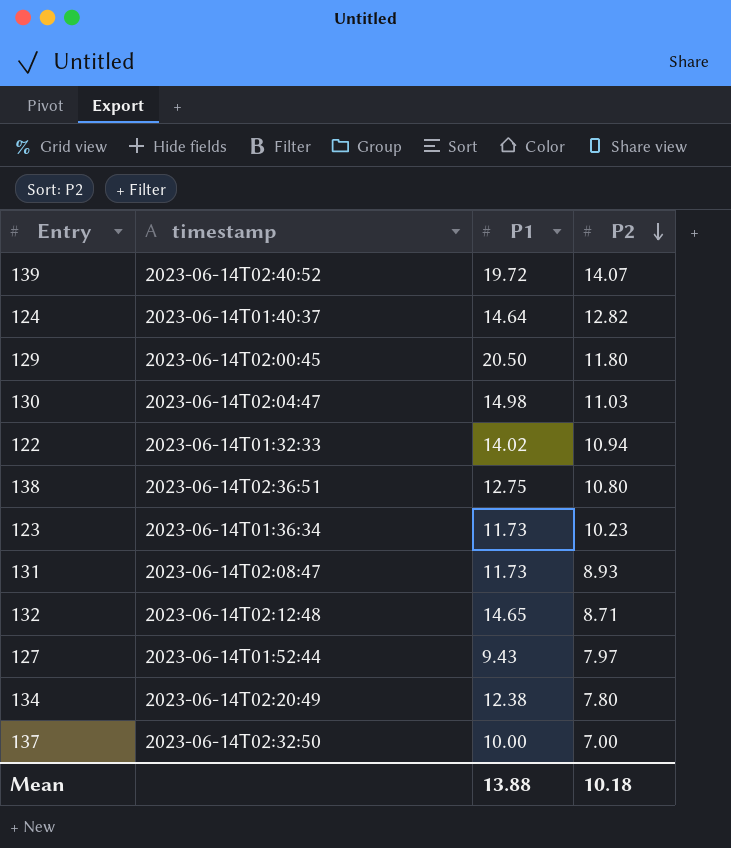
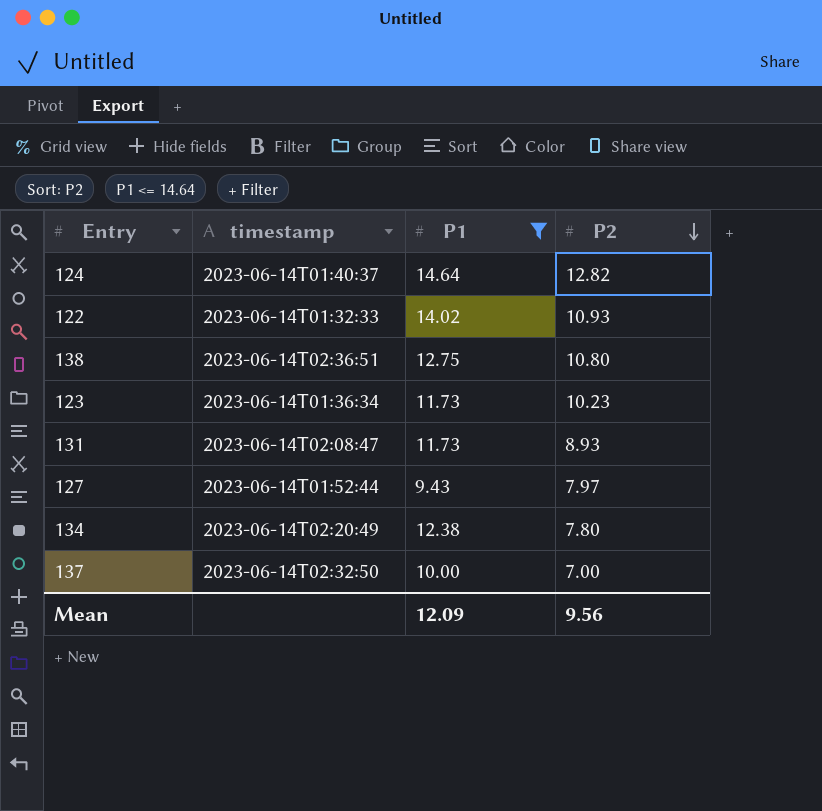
filter: none -> P1 <= 14.64
122 | P2: 10.94 -> 10.93
Mean | P1: 13.88 -> 12.09
Mean | P2: 10.18 -> 9.56

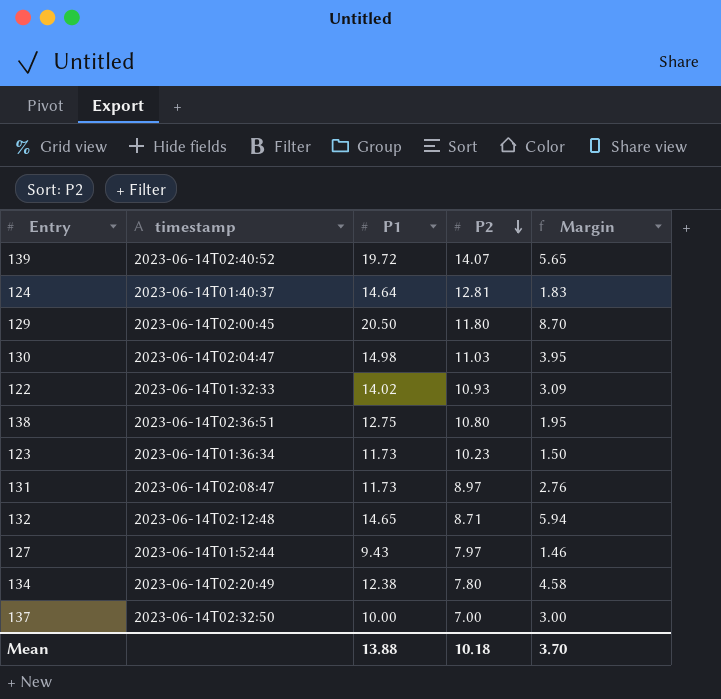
filter: P1 <= 14.64 -> none
column Margin | formula: none -> [P1] - [P2]
124 | P2: 12.82 -> 12.81
131 | P2: 8.93 -> 8.97
Mean | P1: 12.09 -> 13.88
Mean | P2: 9.56 -> 10.18

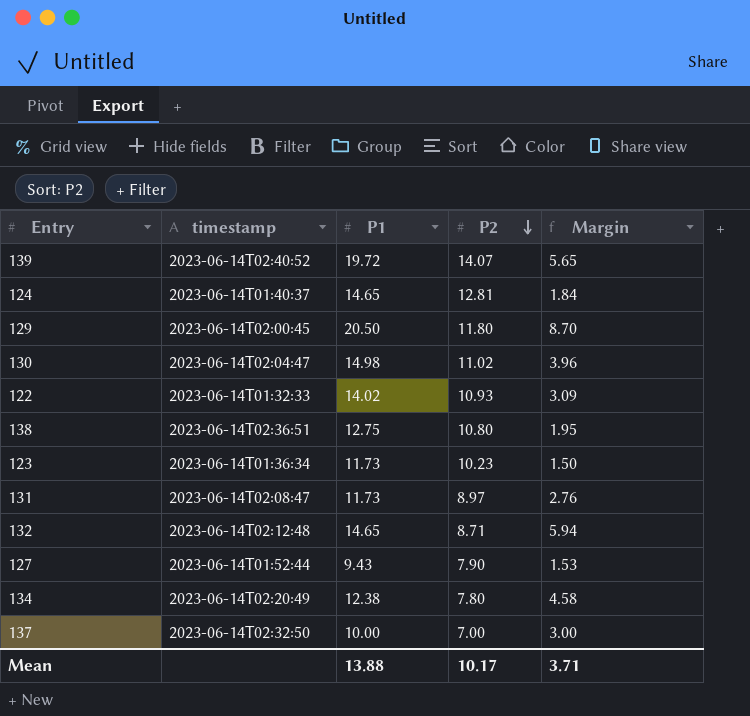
124 | P1: 14.64 -> 14.65
124 | Margin: 1.83 -> 1.84
130 | P2: 11.03 -> 11.02
130 | Margin: 3.95 -> 3.96
127 | P2: 7.97 -> 7.90
127 | Margin: 1.46 -> 1.53
Mean | P2: 10.18 -> 10.17
Mean | Margin: 3.70 -> 3.71

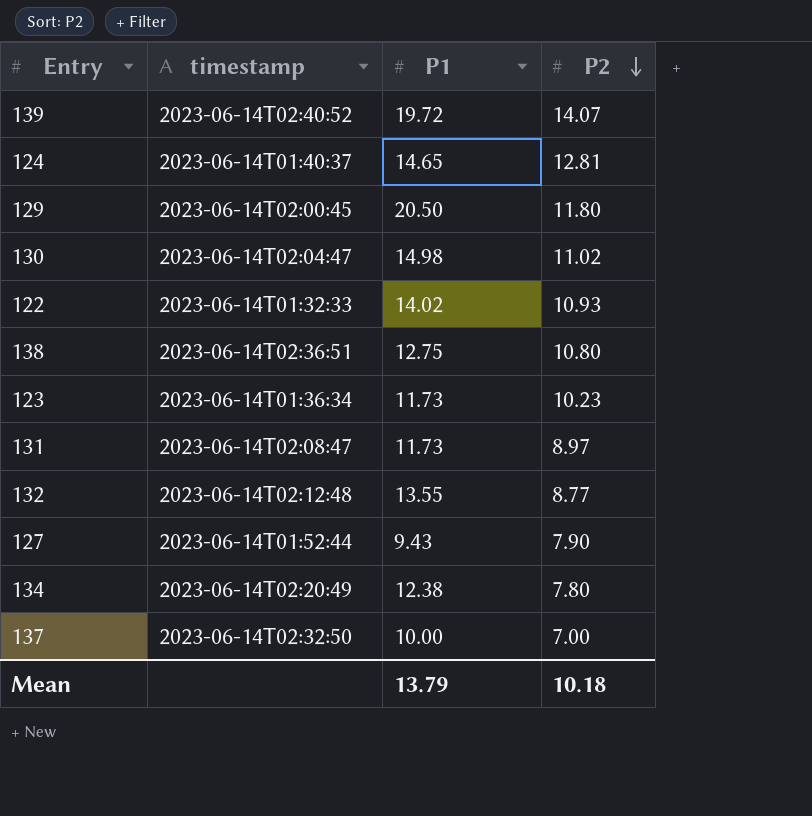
column Margin | formula: [P1] - [P2] -> none
132 | P1: 14.65 -> 13.55
132 | P2: 8.71 -> 8.77
Mean | P1: 13.88 -> 13.79
Mean | P2: 10.17 -> 10.18

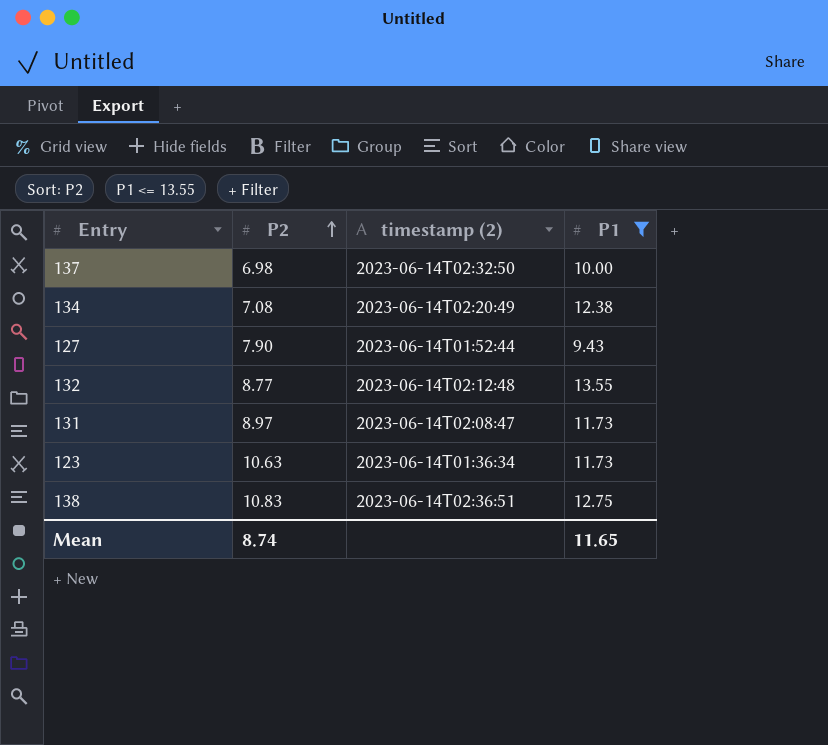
filter: none -> P1 <= 13.55
row order: P2 descending -> P2 ascending
column P2 | position: 4 -> 2
column name: timestamp -> timestamp (2)
137 | P2: 7.00 -> 6.98
134 | P2: 7.80 -> 7.08
123 | P2: 10.23 -> 10.63
138 | P2: 10.80 -> 10.83
Mean | P2: 10.18 -> 8.74
Mean | P1: 13.79 -> 11.65

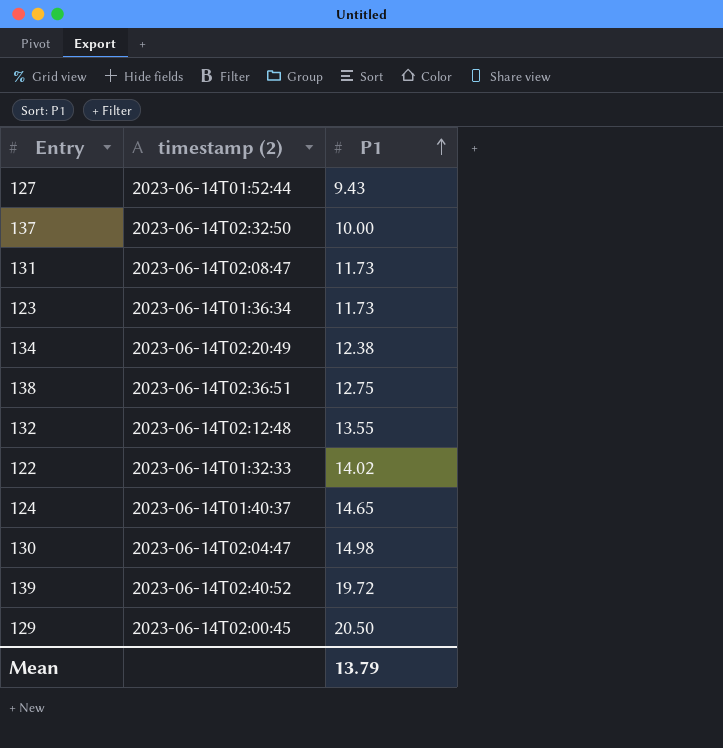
filter: P1 <= 13.55 -> none
row order: P2 ascending -> P1 ascending
column P2 | position: 2 -> none
Mean | P1: 11.65 -> 13.79

